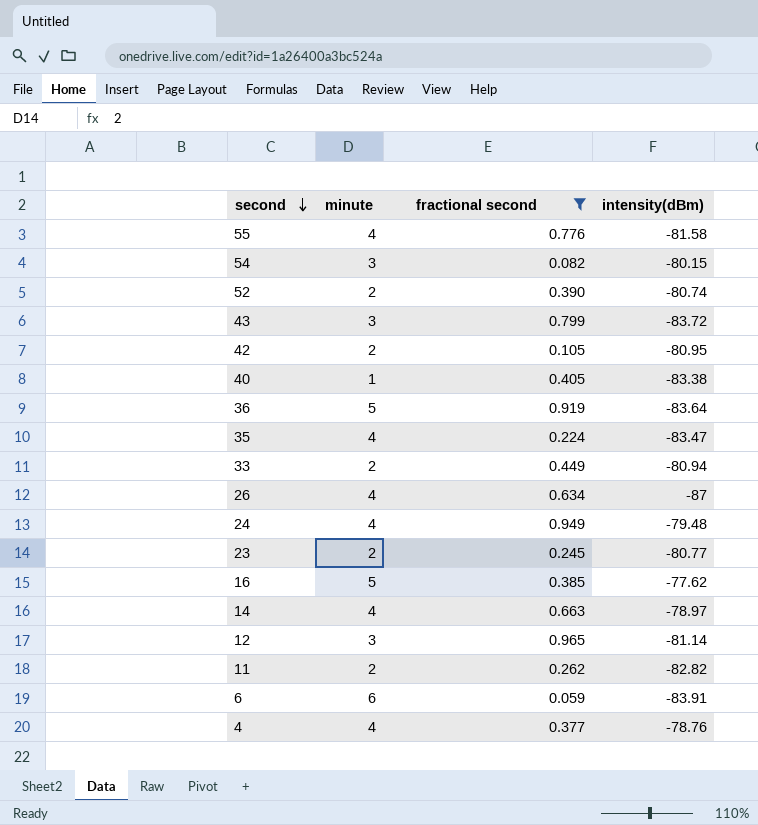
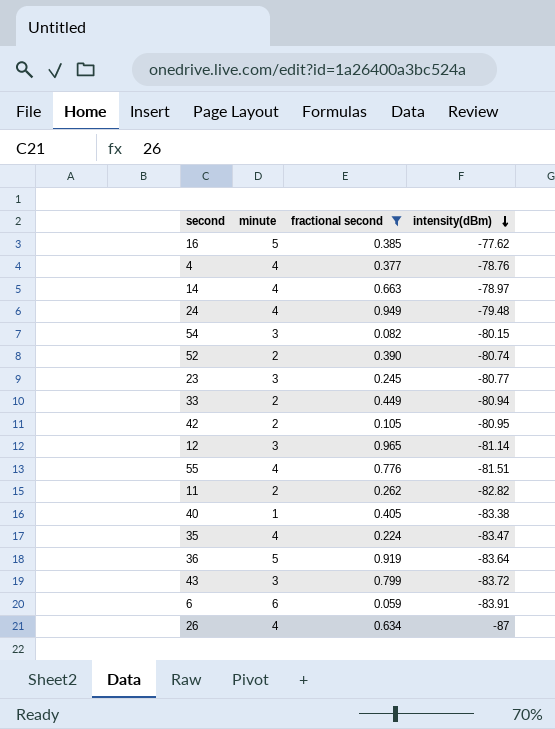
row order: second descending -> intensity(dBm) descending
23 | minute: 2 -> 3
55 | intensity(dBm): -81.58 -> -81.51

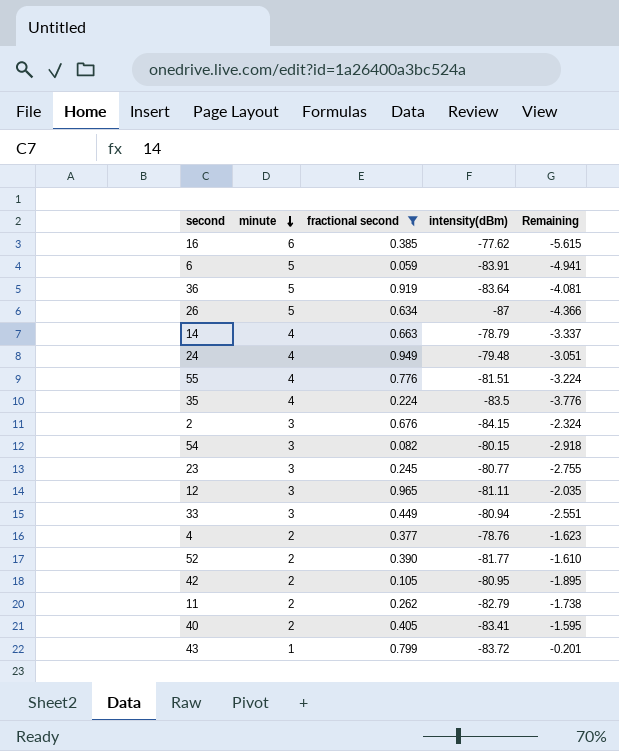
row order: intensity(dBm) descending -> minute descending
column Remaining | formula: none -> [fractional second] - [minute]
16 | minute: 5 -> 6
6 | minute: 6 -> 5
26 | minute: 4 -> 5
14 | intensity(dBm): -78.97 -> -78.79
35 | intensity(dBm): -83.47 -> -83.5
row 2: none -> 3 | 0.676 | -84.15 | -2.324
12 | intensity(dBm): -81.14 -> -81.11
33 | minute: 2 -> 3
4 | minute: 4 -> 2
52 | intensity(dBm): -80.74 -> -81.77
11 | intensity(dBm): -82.82 -> -82.79
40 | minute: 1 -> 2
40 | intensity(dBm): -83.38 -> -83.41
43 | minute: 3 -> 1

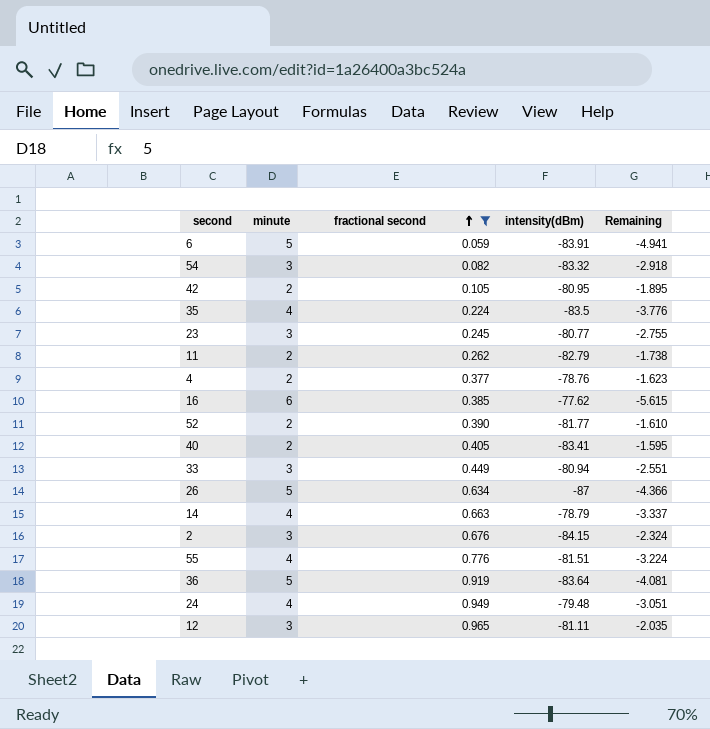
row order: minute descending -> fractional second ascending
row 43: 1 | 0.799 | -83.72 | -0.201 -> none
54 | intensity(dBm): -80.15 -> -83.32

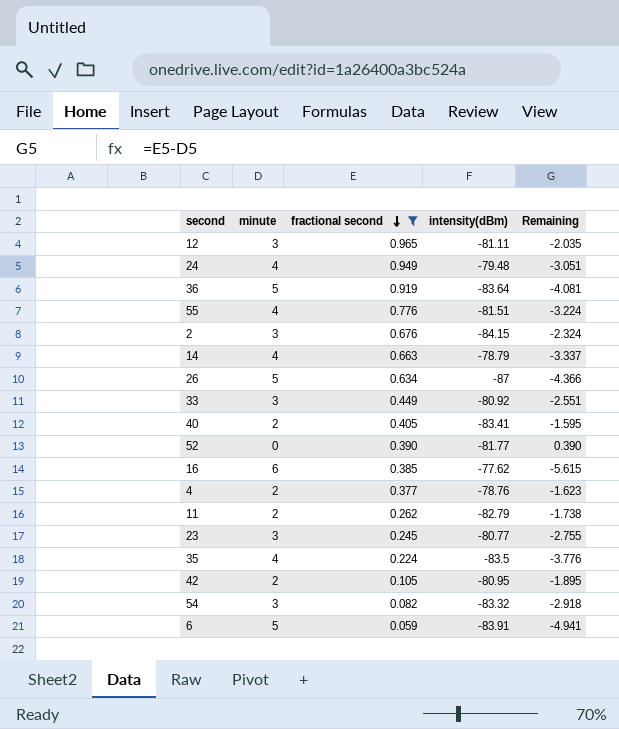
row order: fractional second ascending -> fractional second descending
33 | intensity(dBm): -80.94 -> -80.92
52 | minute: 2 -> 0
52 | Remaining: -1.610 -> 0.390

